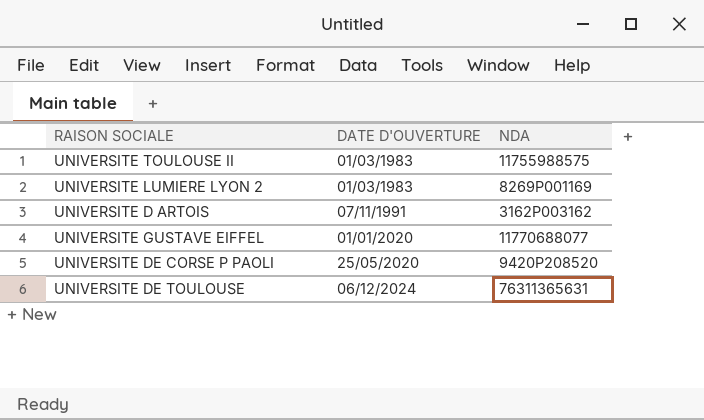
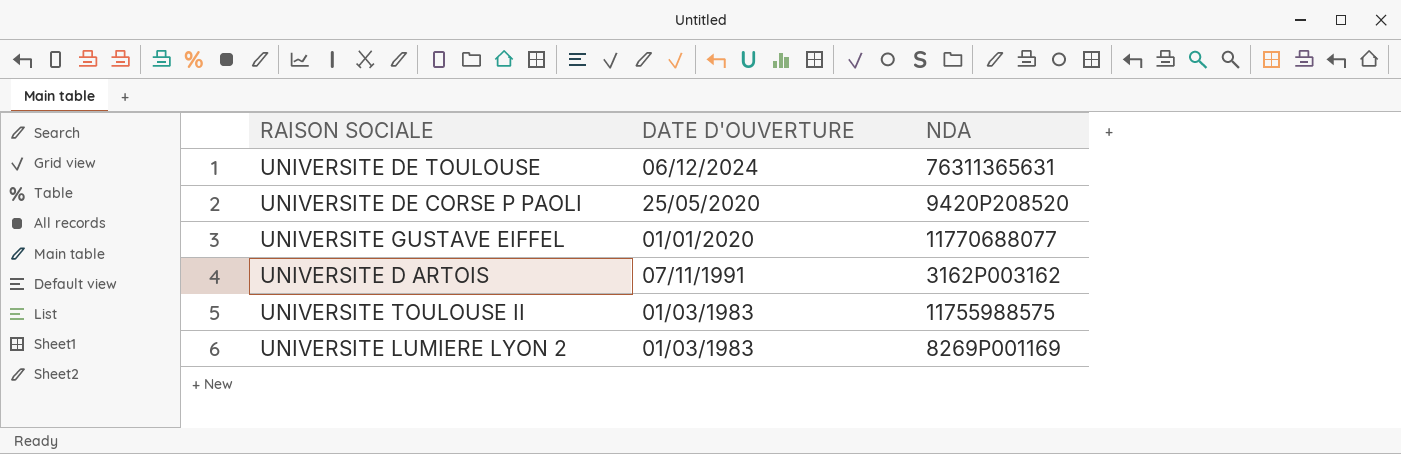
row order: DATE D'OUVERTURE ascending -> DATE D'OUVERTURE descending

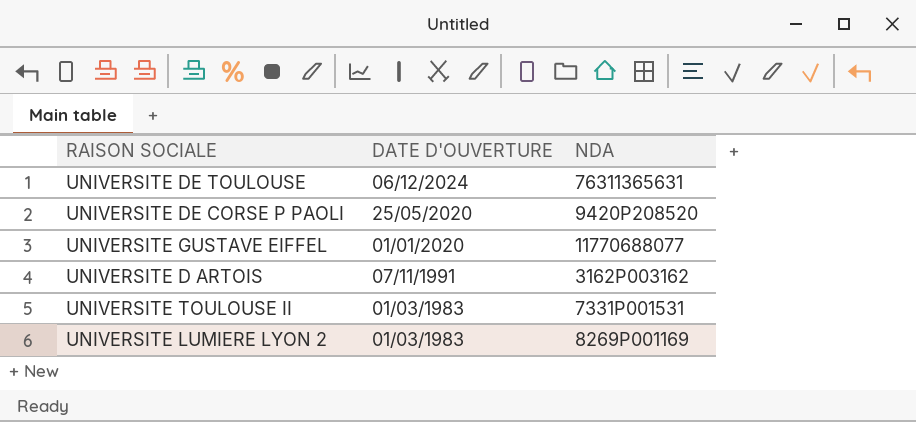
UNIVERSITE TOULOUSE II | NDA: 11755988575 -> 7331P001531

